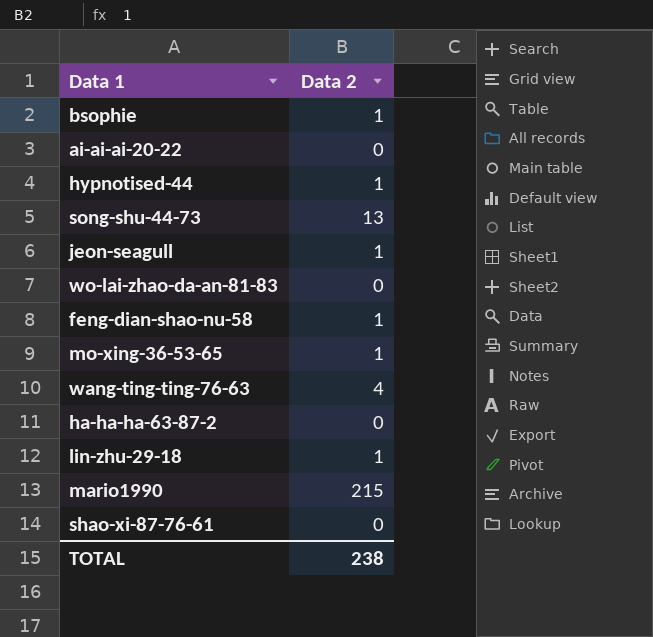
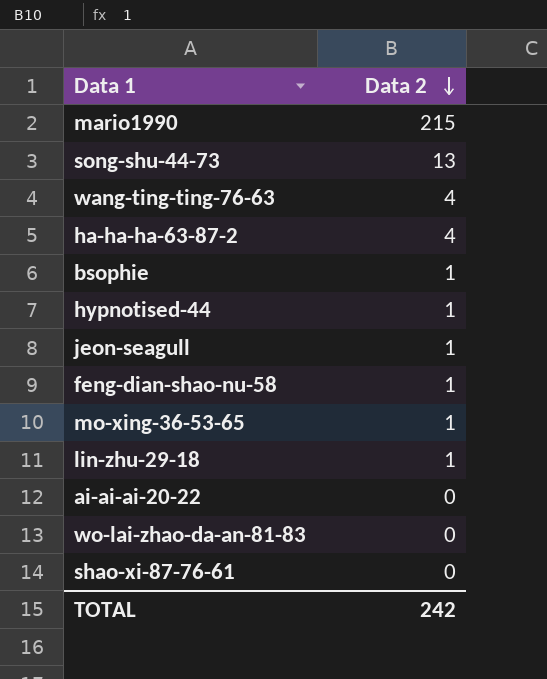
row order: none -> Data 2 descending
ha-ha-ha-63-87-2 | Data 2: 0 -> 4
TOTAL | Data 2: 238 -> 242

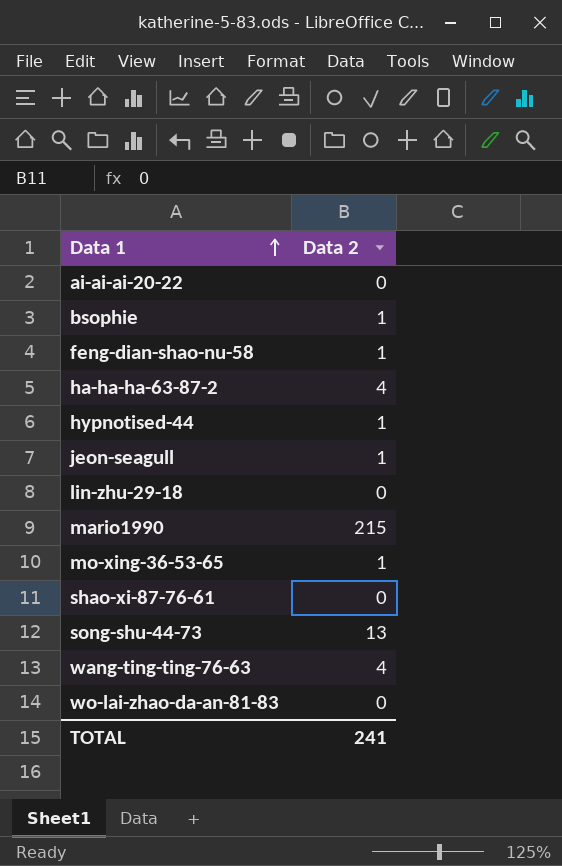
row order: Data 2 descending -> Data 1 ascending
lin-zhu-29-18 | Data 2: 1 -> 0
TOTAL | Data 2: 242 -> 241

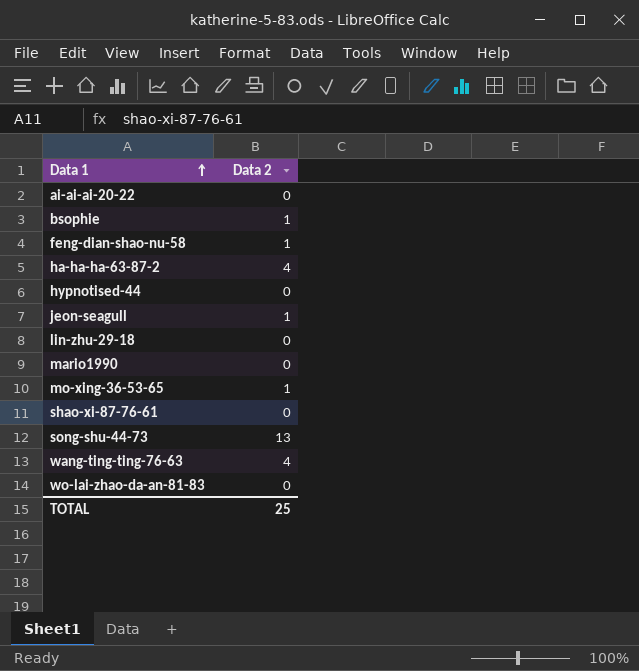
hypnotised-44 | Data 2: 1 -> 0
mario1990 | Data 2: 215 -> 0
TOTAL | Data 2: 241 -> 25

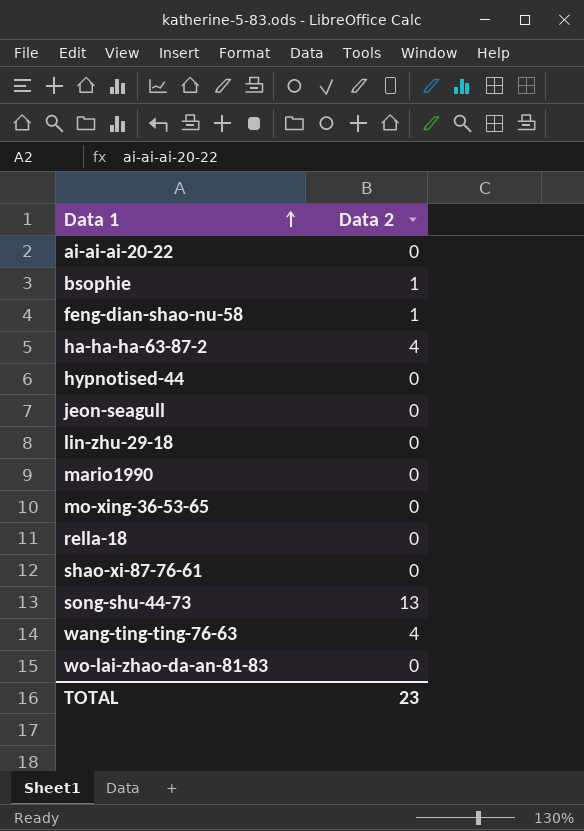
jeon-seagull | Data 2: 1 -> 0
mo-xing-36-53-65 | Data 2: 1 -> 0
row rella-18: none -> 0
TOTAL | Data 2: 25 -> 23

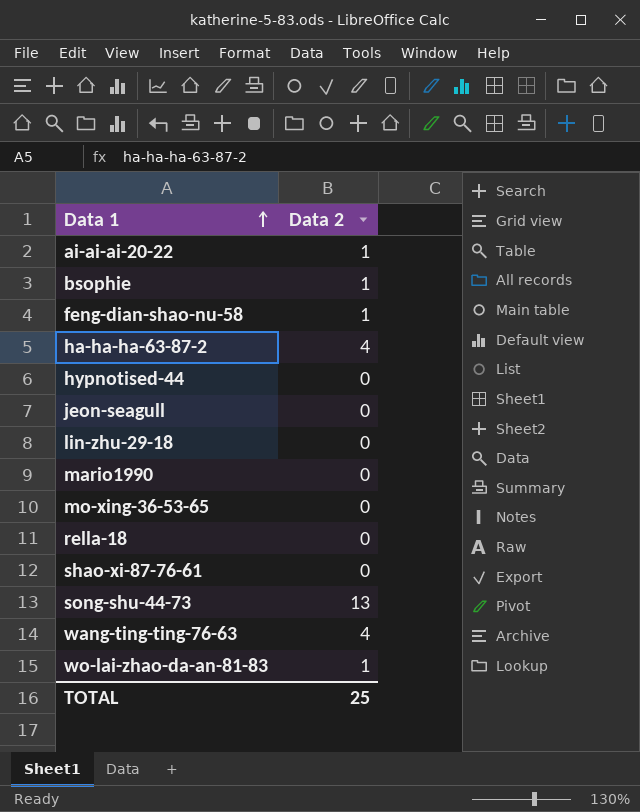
ai-ai-ai-20-22 | Data 2: 0 -> 1
wo-lai-zhao-da-an-81-83 | Data 2: 0 -> 1
TOTAL | Data 2: 23 -> 25

